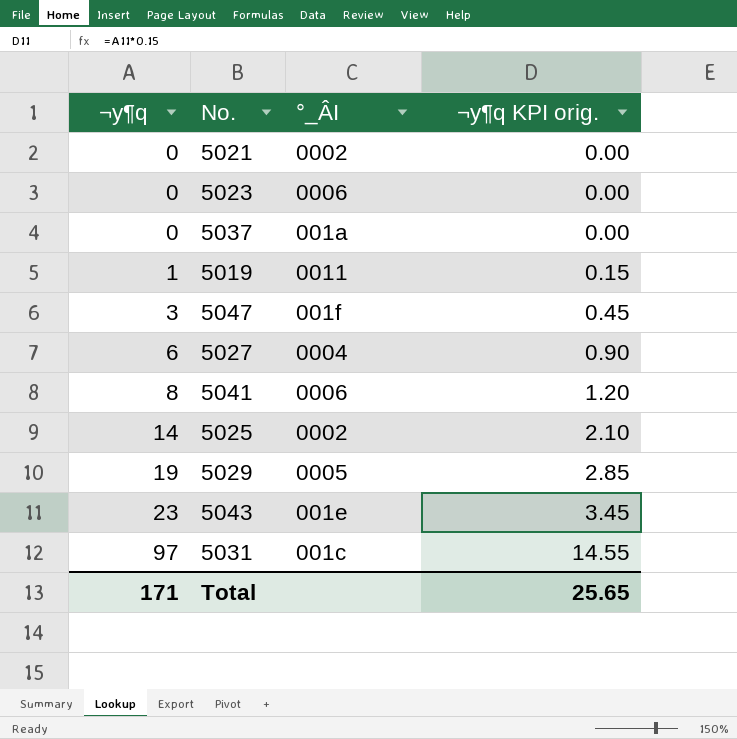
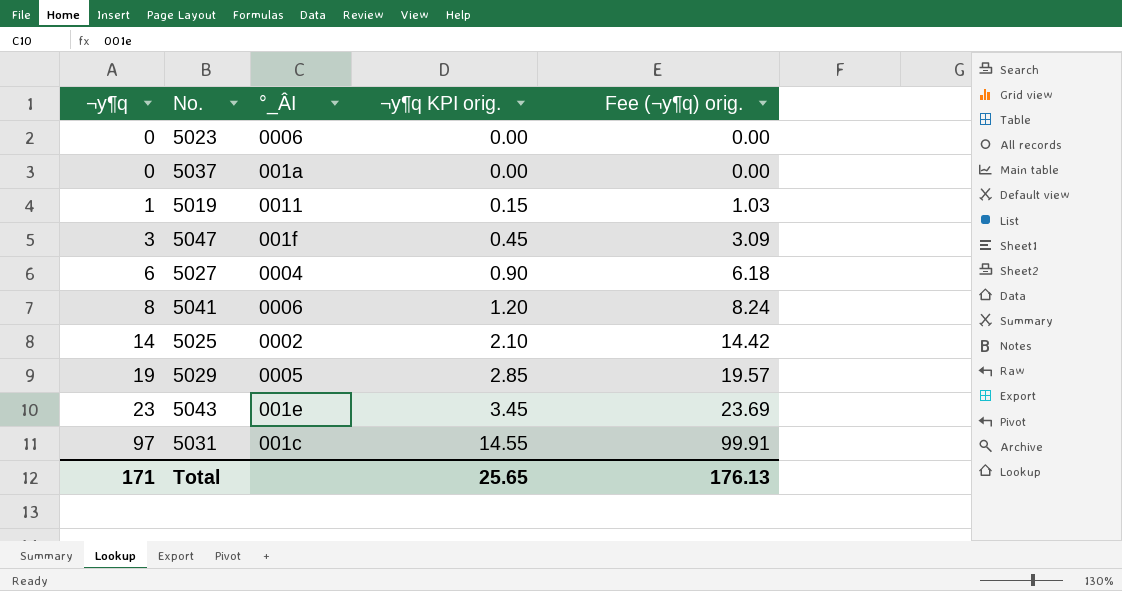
column Fee (¬y¶q) orig. | formula: none -> [¬y¶q] * 1.03
row 5021: 0 | 0002 | 0.00 -> none

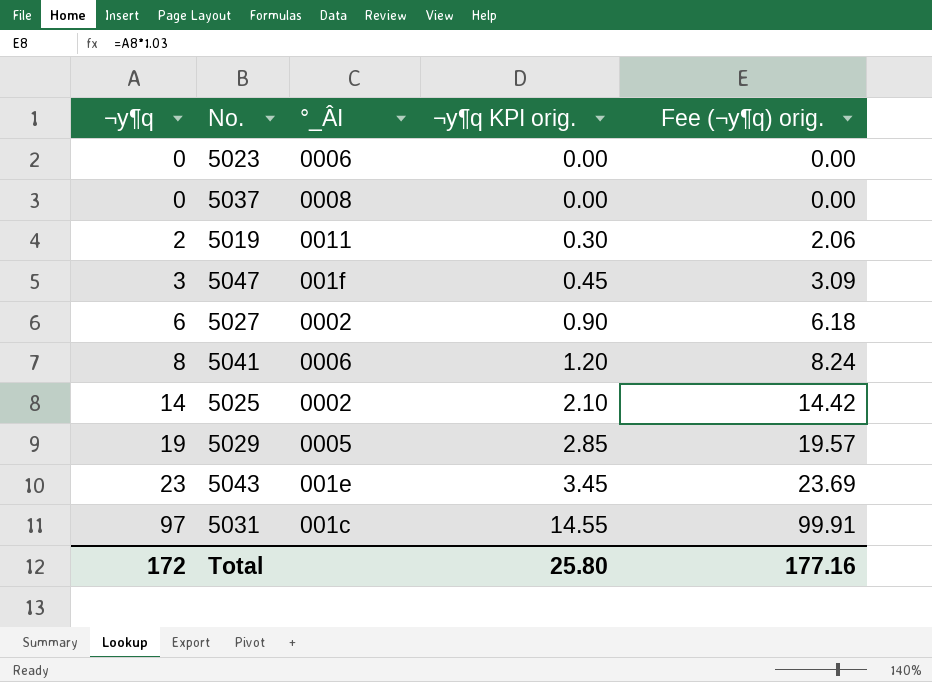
5037 | °_ÂI: 001a -> 0008
5019 | ¬y¶q: 1 -> 2
5019 | ¬y¶q KPI orig.: 0.15 -> 0.30
5019 | Fee (¬y¶q) orig.: 1.03 -> 2.06
5027 | °_ÂI: 0004 -> 0002
Total | ¬y¶q: 171 -> 172
Total | ¬y¶q KPI orig.: 25.65 -> 25.80
Total | Fee (¬y¶q) orig.: 176.13 -> 177.16

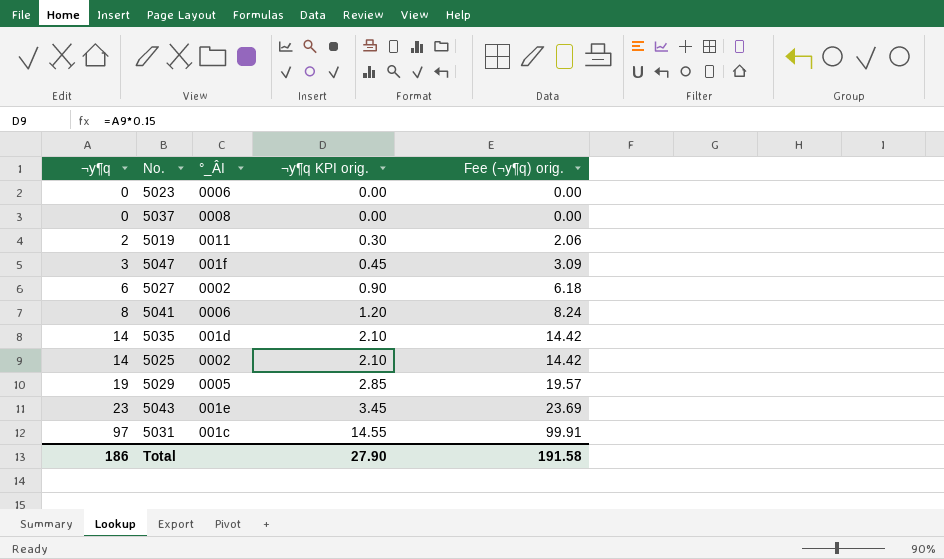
row 5035: none -> 14 | 001d | 2.10 | 14.42
Total | ¬y¶q: 172 -> 186
Total | ¬y¶q KPI orig.: 25.80 -> 27.90
Total | Fee (¬y¶q) orig.: 177.16 -> 191.58

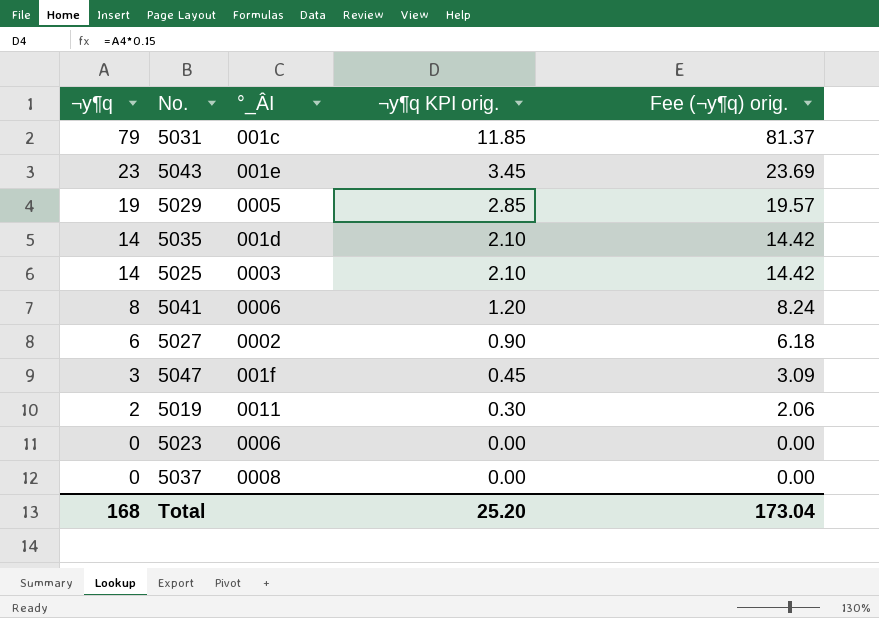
row order: ¬y¶q ascending -> ¬y¶q descending
5031 | ¬y¶q: 97 -> 79
5031 | ¬y¶q KPI orig.: 14.55 -> 11.85
5031 | Fee (¬y¶q) orig.: 99.91 -> 81.37
5025 | °_ÂI: 0002 -> 0003
Total | ¬y¶q: 186 -> 168
Total | ¬y¶q KPI orig.: 27.90 -> 25.20
Total | Fee (¬y¶q) orig.: 191.58 -> 173.04

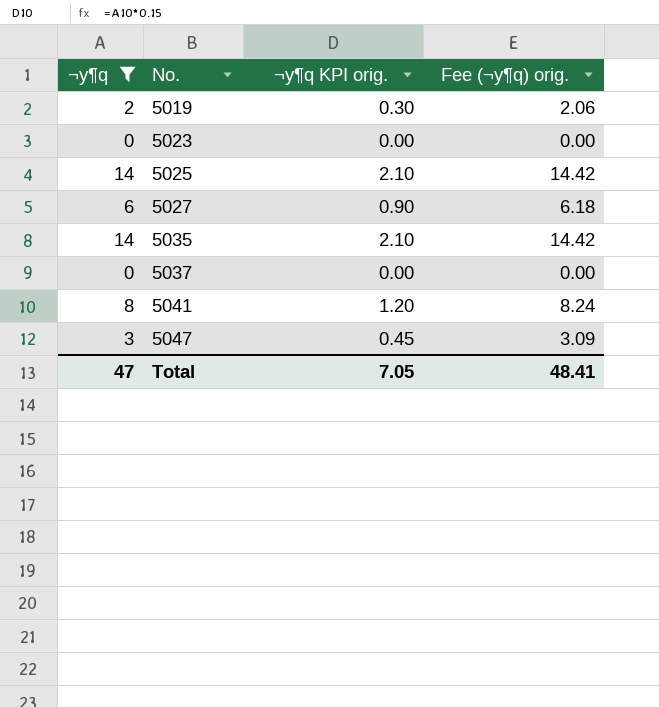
filter: none -> ¬y¶q <= 14
row order: ¬y¶q descending -> No. ascending
column °_ÂI | position: 3 -> none
Total | ¬y¶q: 168 -> 47
Total | ¬y¶q KPI orig.: 25.20 -> 7.05
Total | Fee (¬y¶q) orig.: 173.04 -> 48.41

